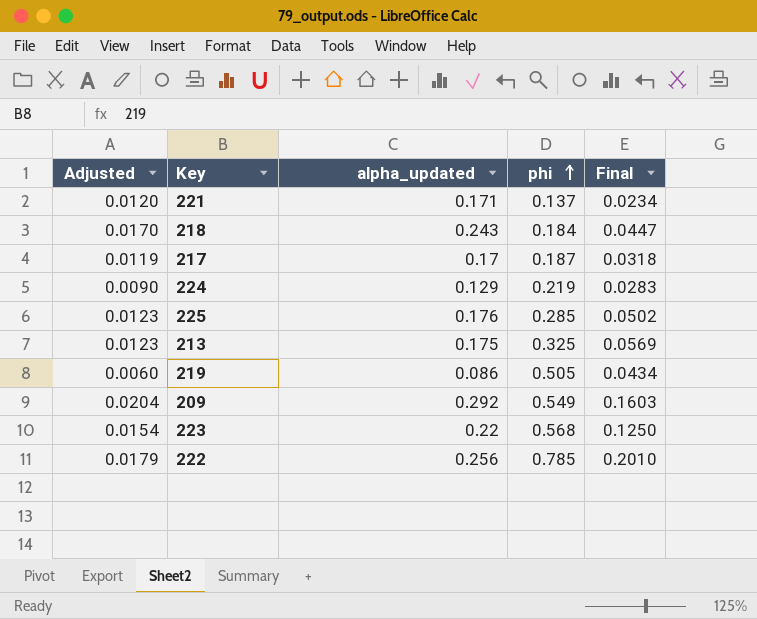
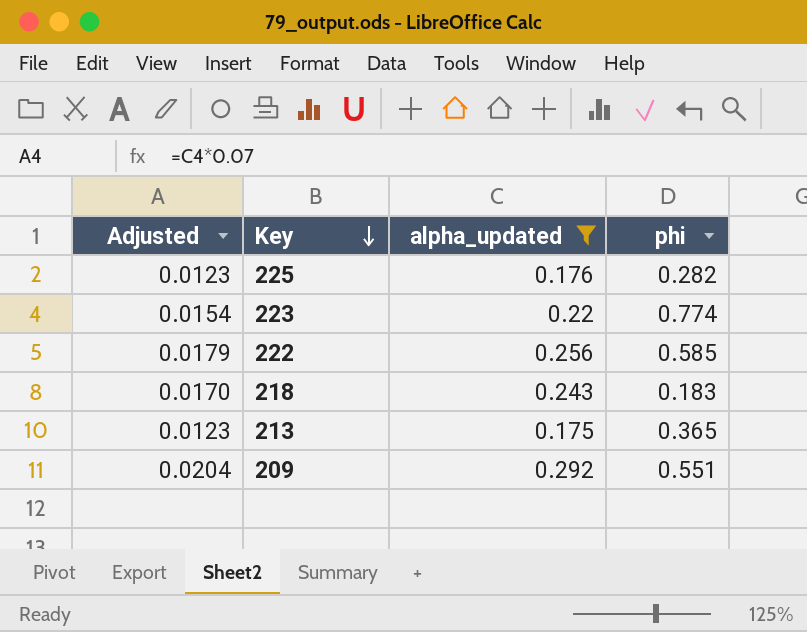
filter: none -> alpha_updated >= 0.175
row order: phi ascending -> Key descending
column Final | formula: [alpha_updated] * [phi] -> none
225 | phi: 0.285 -> 0.282
223 | phi: 0.568 -> 0.774
222 | phi: 0.785 -> 0.585
218 | phi: 0.184 -> 0.183
213 | phi: 0.325 -> 0.365
209 | phi: 0.549 -> 0.551

